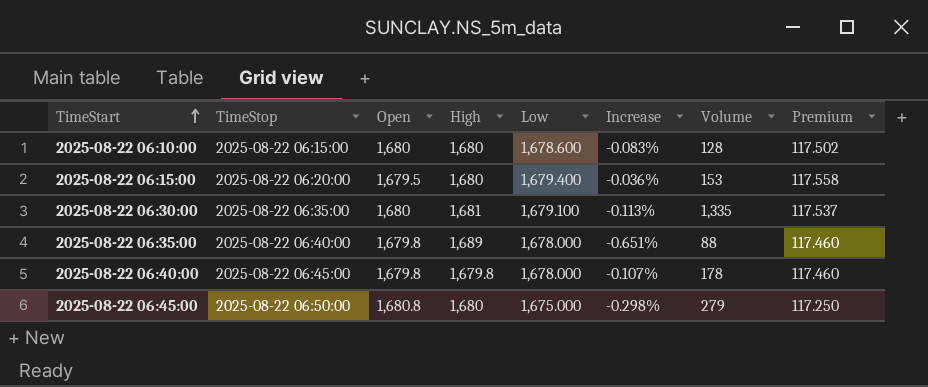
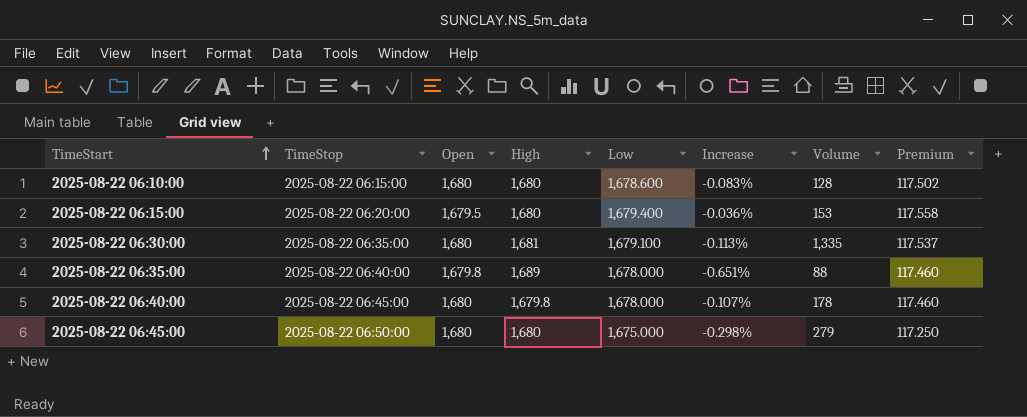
2025-08-22 06:40:00 | Open: 1,679.8 -> 1,680
2025-08-22 06:45:00 | Open: 1,680.8 -> 1,680

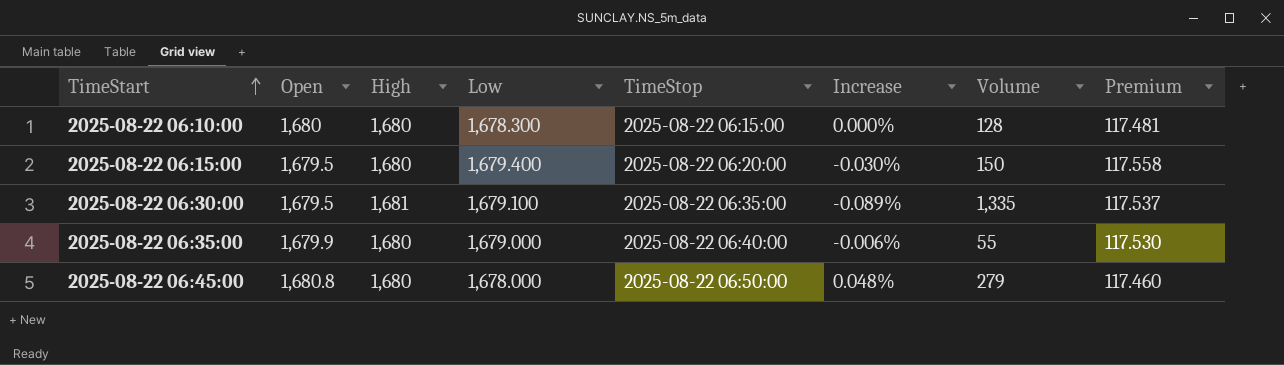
column TimeStop | position: 2 -> 5
column Increase | formula: ([Low] - [High]) / [High] -> ([Open] - [High]) / [High]
row 2025-08-22 06:40:00: 2025-08-22 06:45:00 | 1,680 | 1,679.8 | 1,678.000 | -0.107% | 178 | 117.460 -> none
2025-08-22 06:10:00 | Low: 1,678.600 -> 1,678.300
2025-08-22 06:10:00 | Premium: 117.502 -> 117.481
2025-08-22 06:15:00 | Volume: 153 -> 150
2025-08-22 06:30:00 | Open: 1,680 -> 1,679.5
2025-08-22 06:35:00 | Open: 1,679.8 -> 1,679.9
2025-08-22 06:35:00 | High: 1,689 -> 1,680
2025-08-22 06:35:00 | Low: 1,678.000 -> 1,679.000
2025-08-22 06:35:00 | Volume: 88 -> 55
2025-08-22 06:35:00 | Premium: 117.460 -> 117.530
2025-08-22 06:45:00 | Open: 1,680 -> 1,680.8
2025-08-22 06:45:00 | Low: 1,675.000 -> 1,678.000
2025-08-22 06:45:00 | Premium: 117.250 -> 117.460

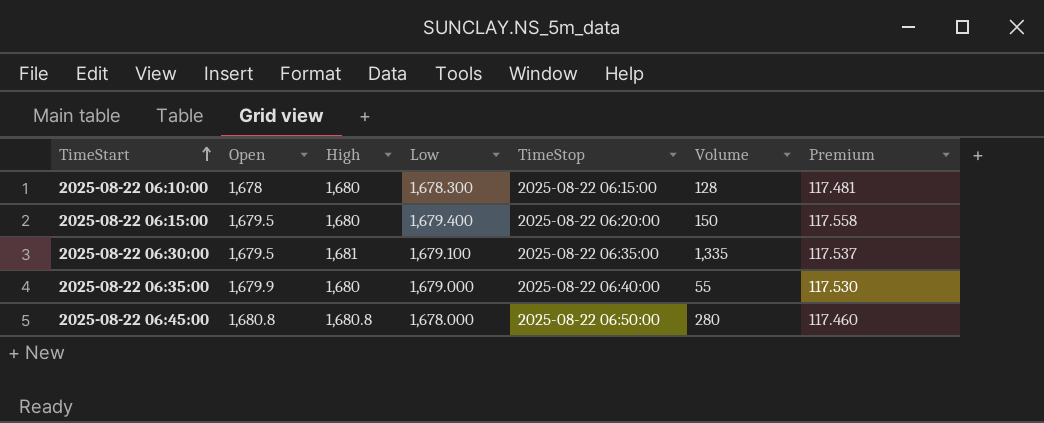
column Increase | formula: ([Open] - [High]) / [High] -> none
2025-08-22 06:10:00 | Open: 1,680 -> 1,678
2025-08-22 06:45:00 | High: 1,680 -> 1,680.8
2025-08-22 06:45:00 | Volume: 279 -> 280

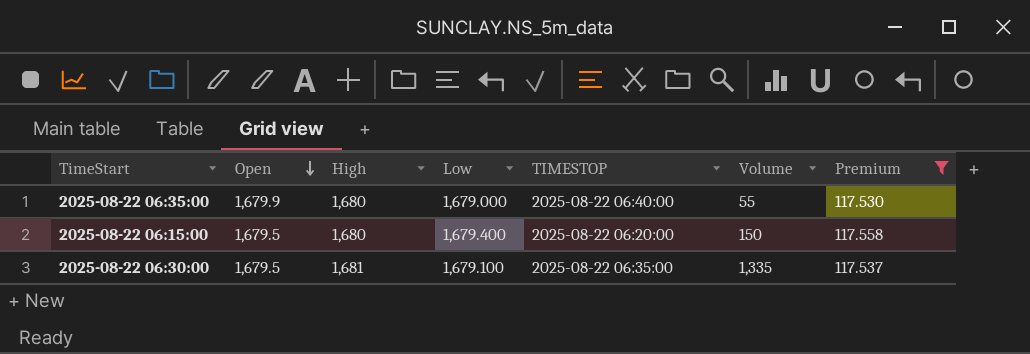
filter: none -> Premium >= 117.530
row order: TimeStart ascending -> Open descending
column name: TimeStop -> TIMESTOP

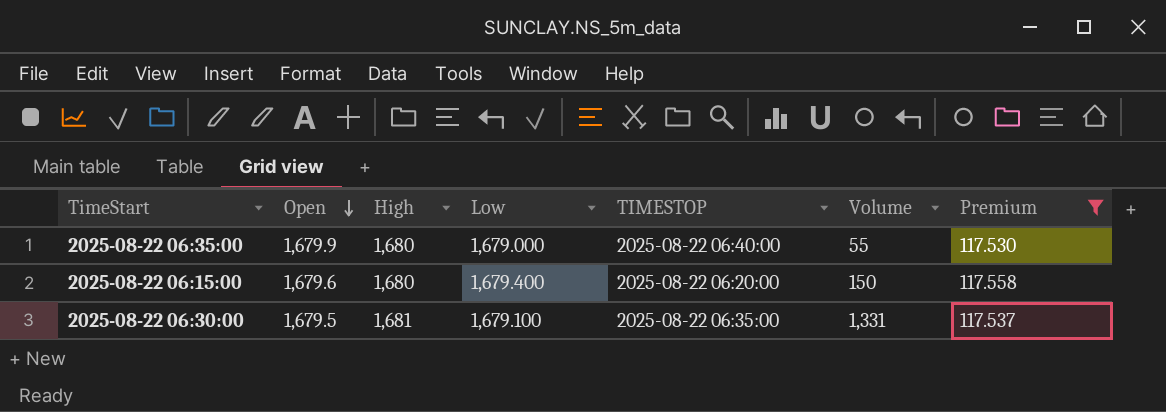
2025-08-22 06:15:00 | Open: 1,679.5 -> 1,679.6
2025-08-22 06:30:00 | Volume: 1,335 -> 1,331

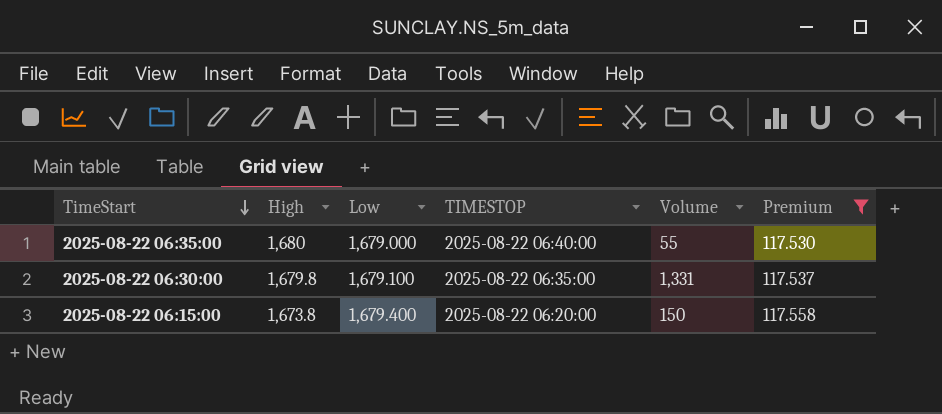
row order: Open descending -> TimeStart descending
column Open | position: 2 -> none
2025-08-22 06:30:00 | High: 1,681 -> 1,679.8
2025-08-22 06:15:00 | High: 1,680 -> 1,673.8

